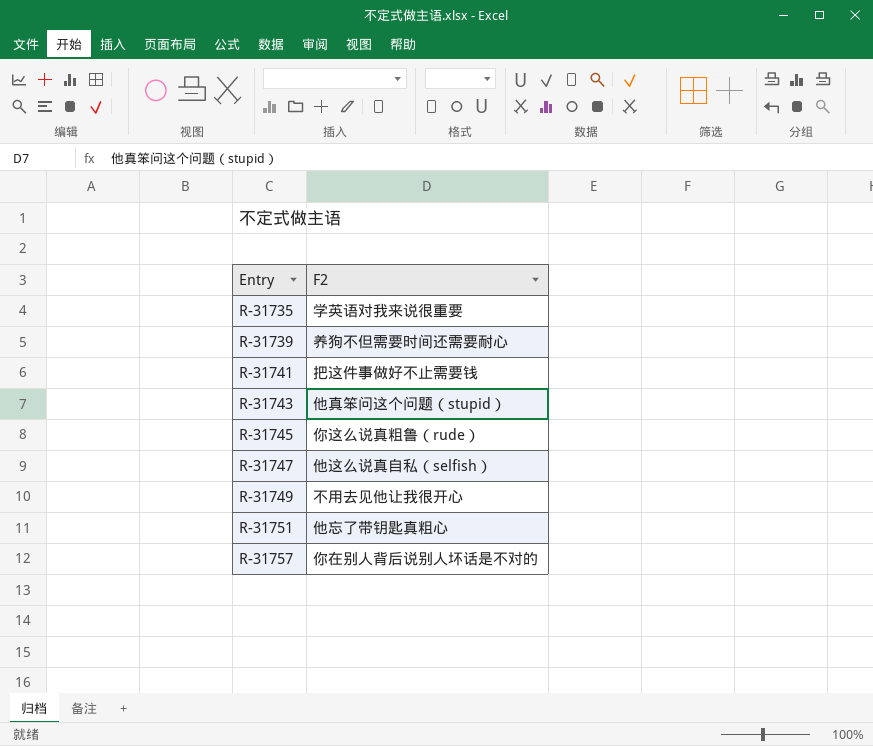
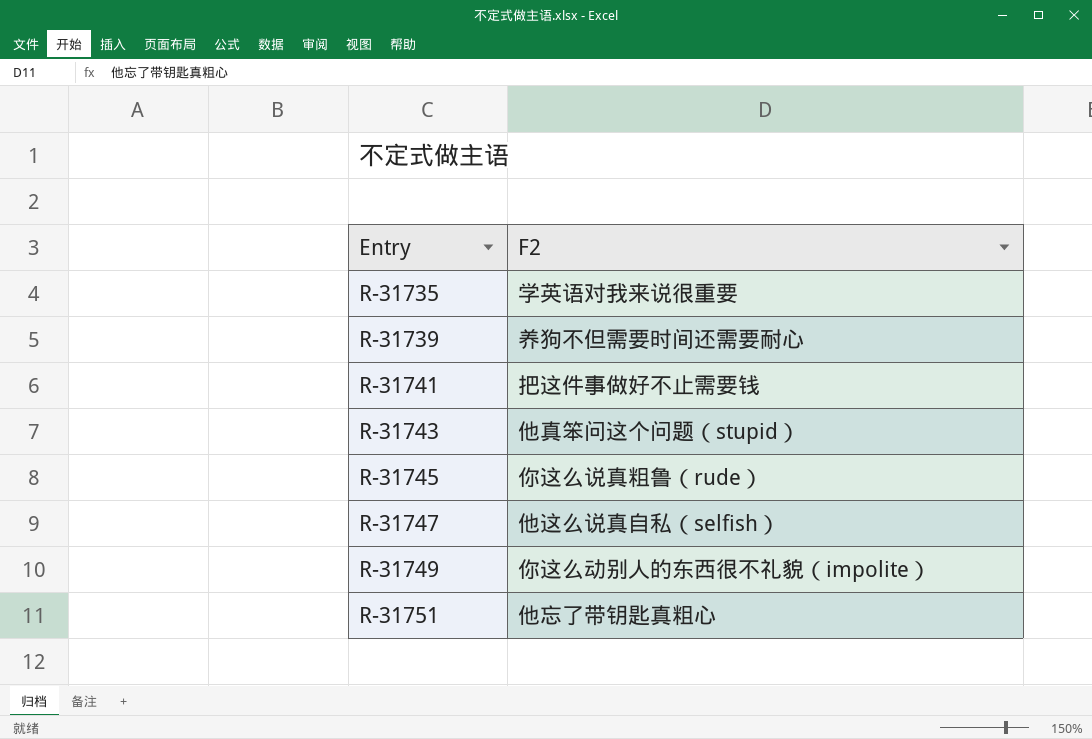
row R-31757: 你在别人背后说别人坏话是不对的 -> none
R-31749 | F2: 不用去见他让我很开心 -> 你这么动别人的东西很不礼貌（impolite）

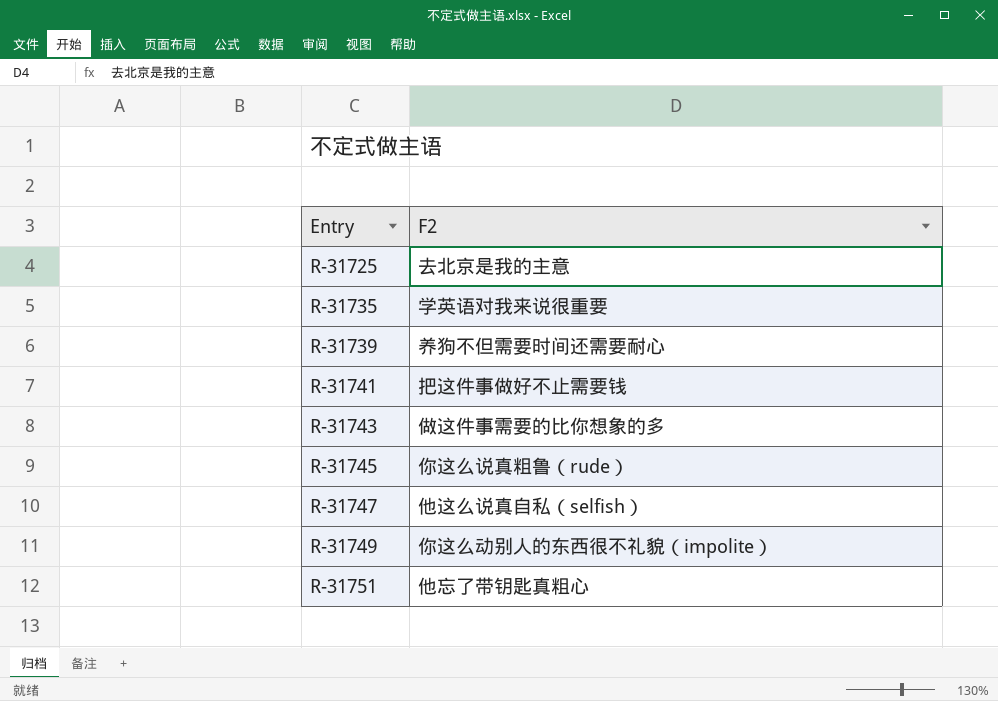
row R-31725: none -> 去北京是我的主意
R-31743 | F2: 他真笨问这个问题（stupid） -> 做这件事需要的比你想象的多

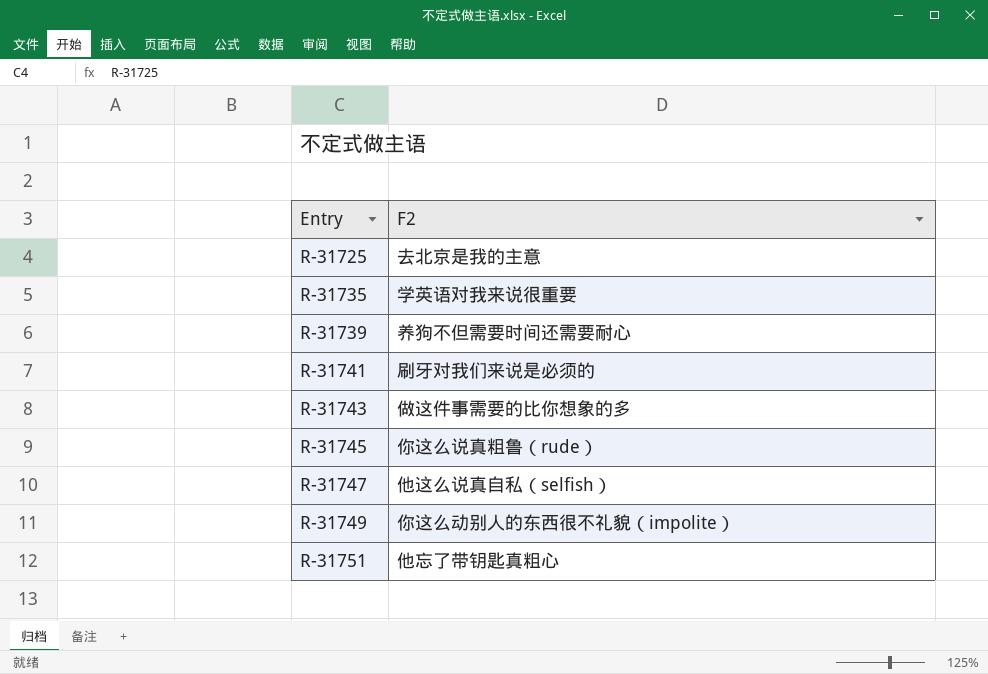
R-31741 | F2: 把这件事做好不止需要钱 -> 刷牙对我们来说是必须的

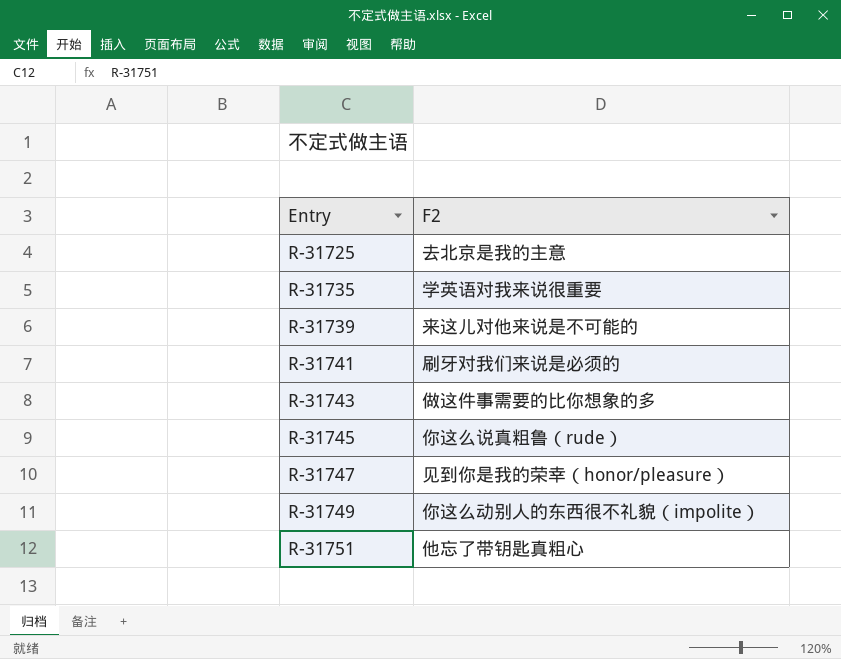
R-31739 | F2: 养狗不但需要时间还需要耐心 -> 来这儿对他来说是不可能的
R-31747 | F2: 他这么说真自私（selfish） -> 见到你是我的荣幸（honor/pleasure）

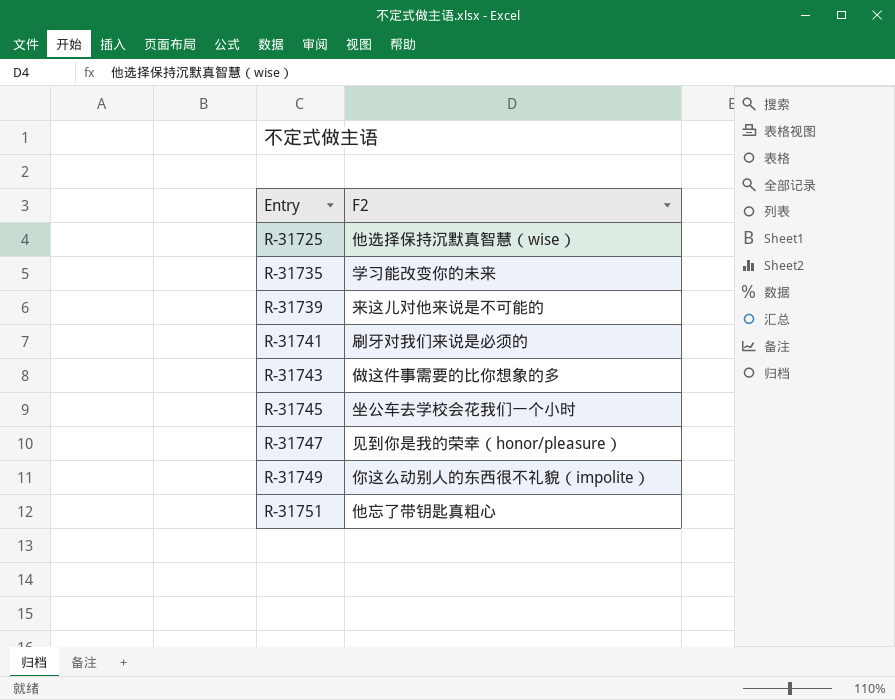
R-31725 | F2: 去北京是我的主意 -> 他选择保持沉默真智慧（wise）
R-31735 | F2: 学英语对我来说很重要 -> 学习能改变你的未来
R-31745 | F2: 你这么说真粗鲁（rude） -> 坐公车去学校会花我们一个小时

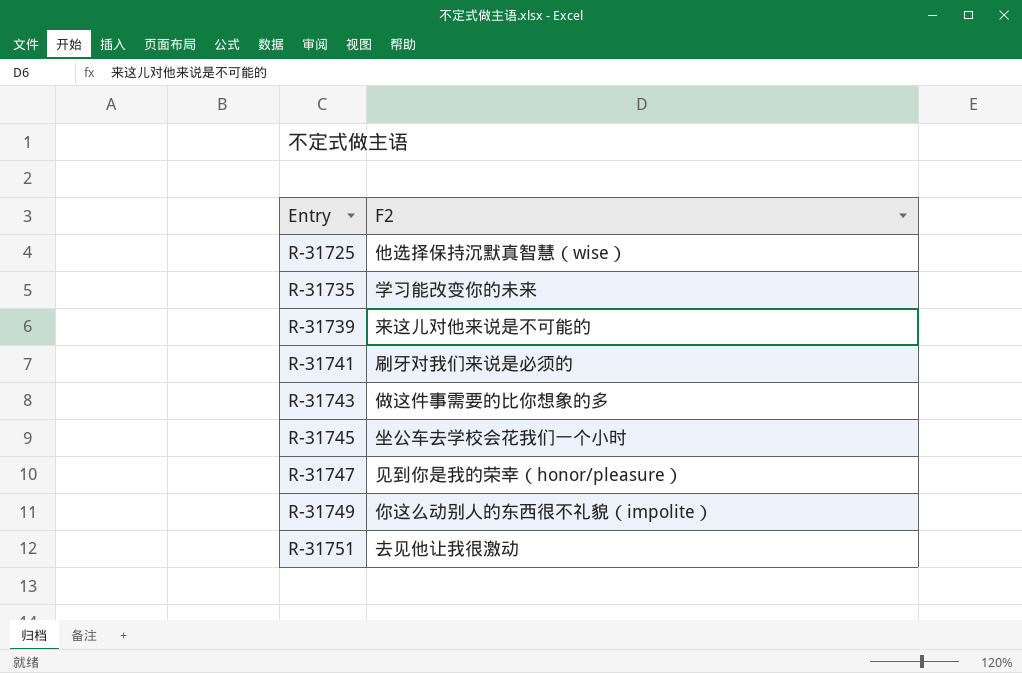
R-31751 | F2: 他忘了带钥匙真粗心 -> 去见他让我很激动

